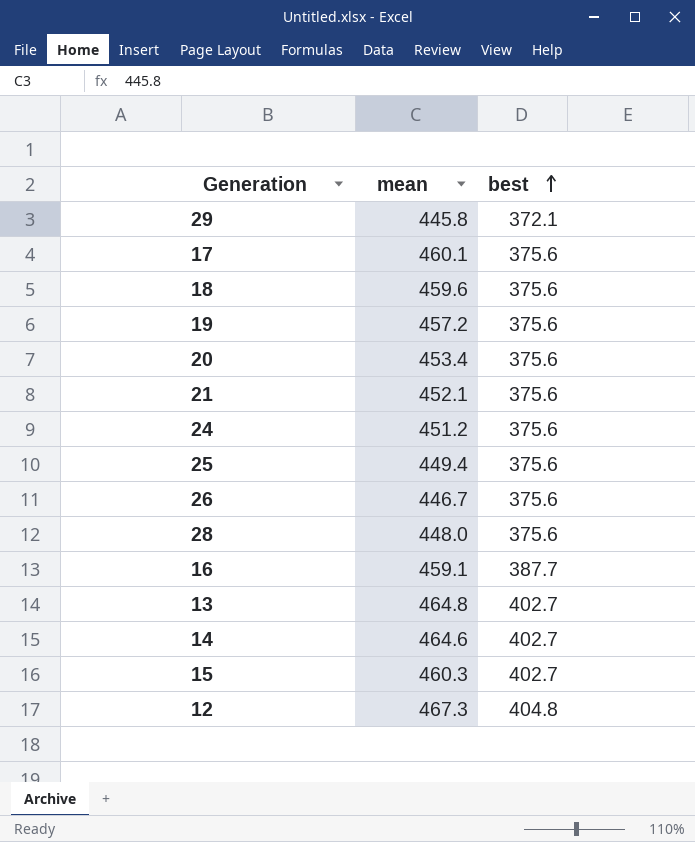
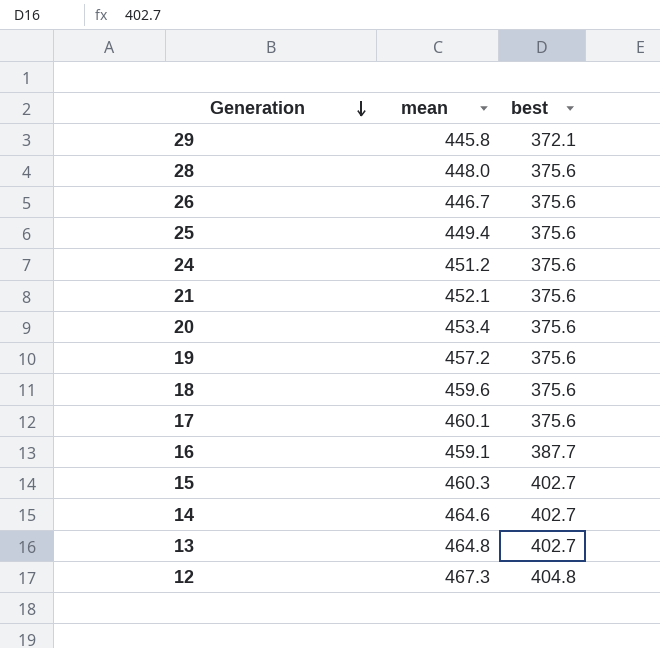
row order: best ascending -> Generation descending

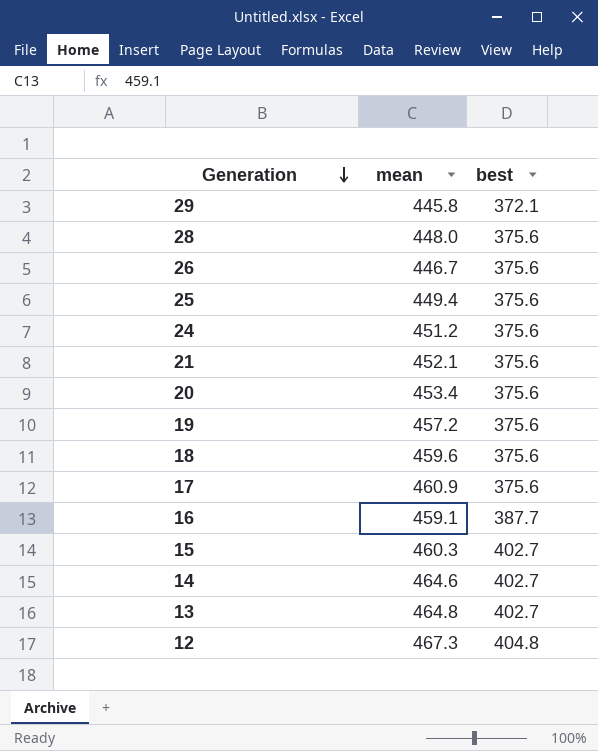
17 | mean: 460.1 -> 460.9

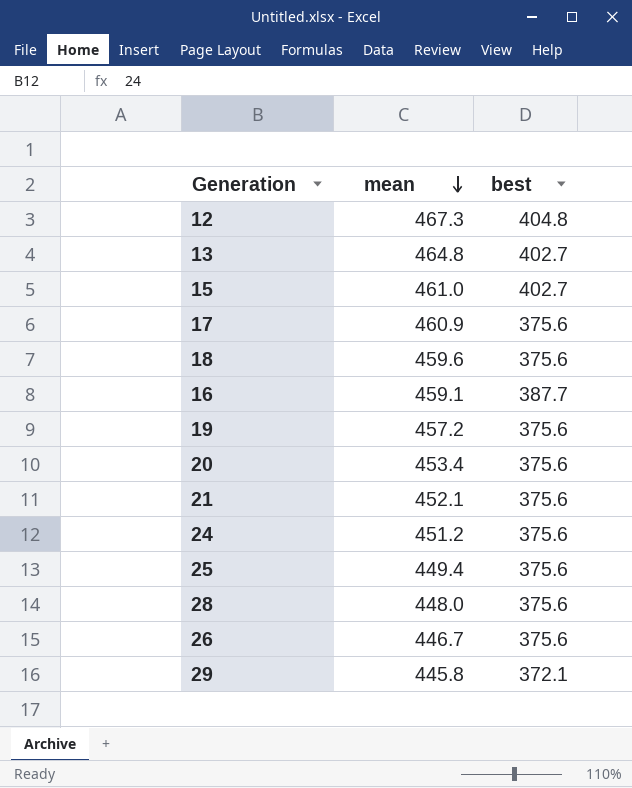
row order: Generation descending -> mean descending
row 14: 464.6 | 402.7 -> none
15 | mean: 460.3 -> 461.0

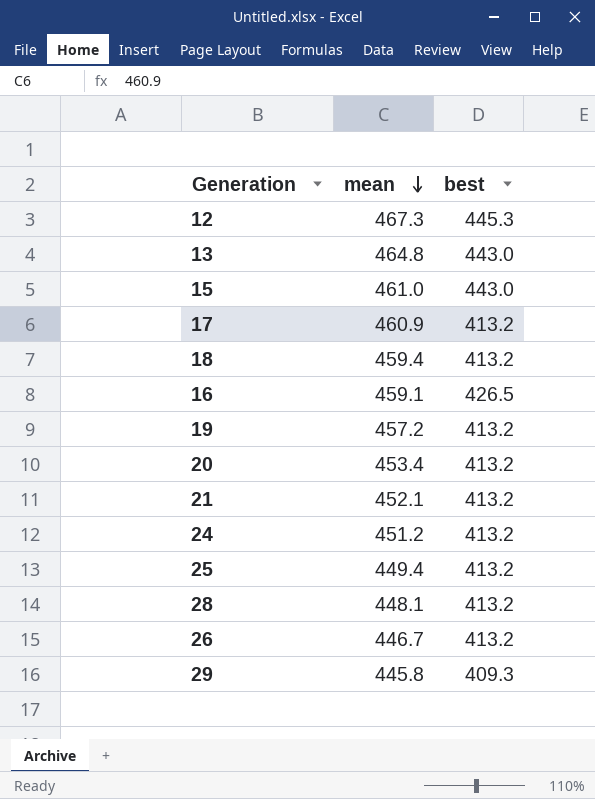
12 | best: 404.8 -> 445.3
13 | best: 402.7 -> 443.0
15 | best: 402.7 -> 443.0
17 | best: 375.6 -> 413.2
18 | mean: 459.6 -> 459.4
18 | best: 375.6 -> 413.2
16 | best: 387.7 -> 426.5
19 | best: 375.6 -> 413.2
20 | best: 375.6 -> 413.2
21 | best: 375.6 -> 413.2
24 | best: 375.6 -> 413.2
25 | best: 375.6 -> 413.2
28 | mean: 448.0 -> 448.1
28 | best: 375.6 -> 413.2
26 | best: 375.6 -> 413.2
29 | best: 372.1 -> 409.3

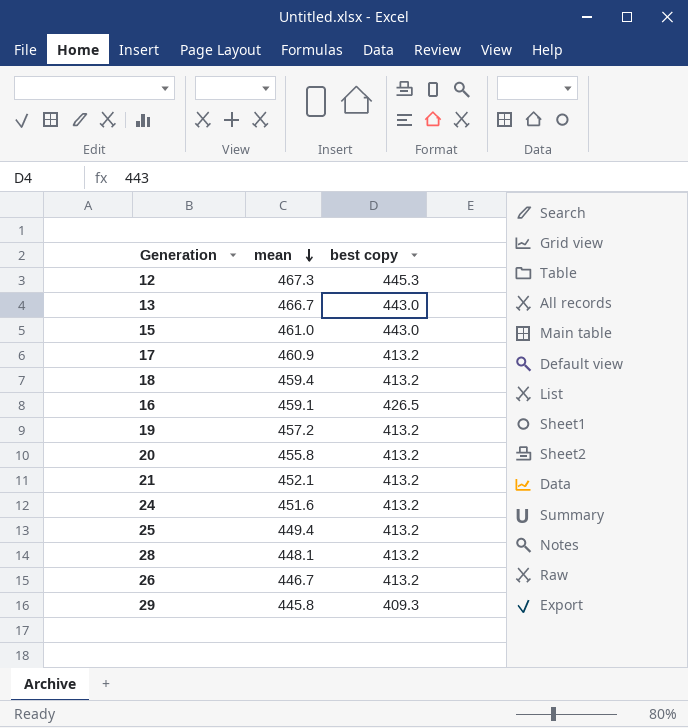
column name: best -> best copy
13 | mean: 464.8 -> 466.7
20 | mean: 453.4 -> 455.8
24 | mean: 451.2 -> 451.6

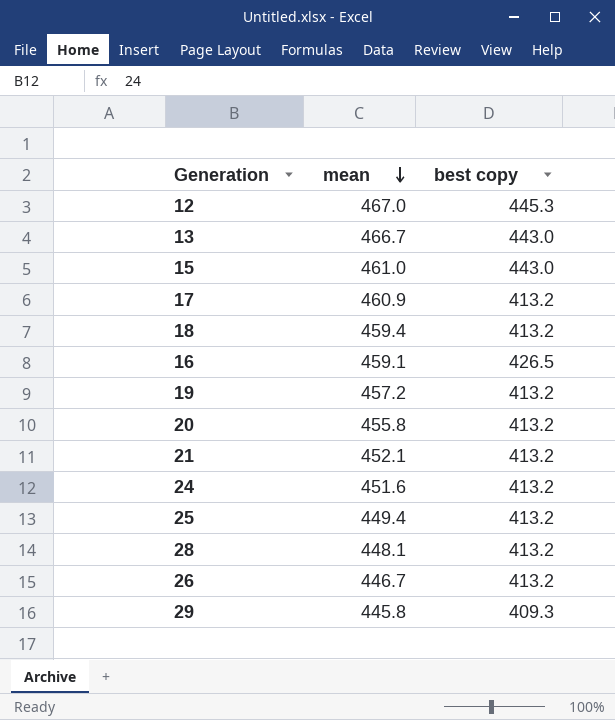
12 | mean: 467.3 -> 467.0

